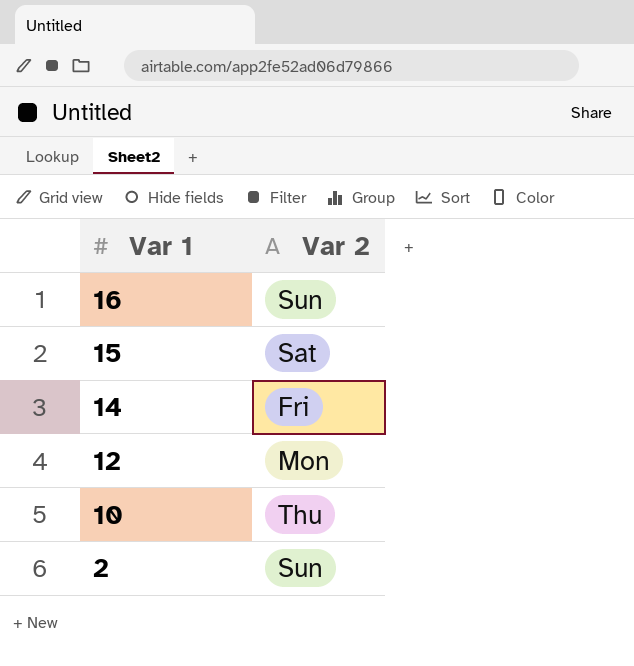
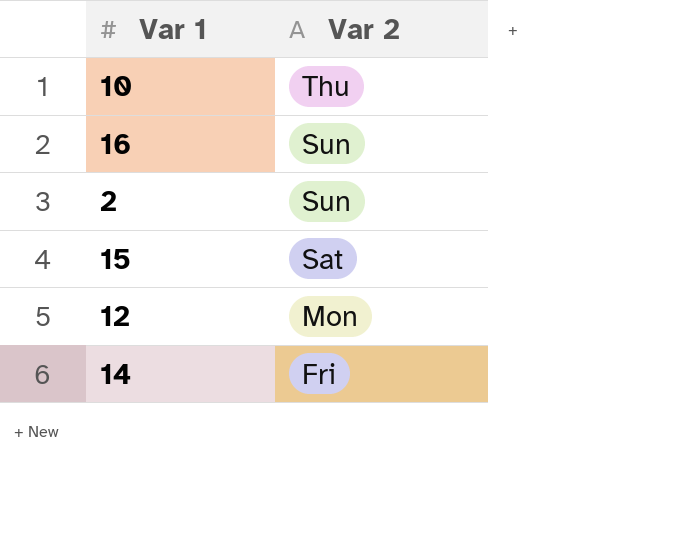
row order: Var 1 descending -> Var 2 descending

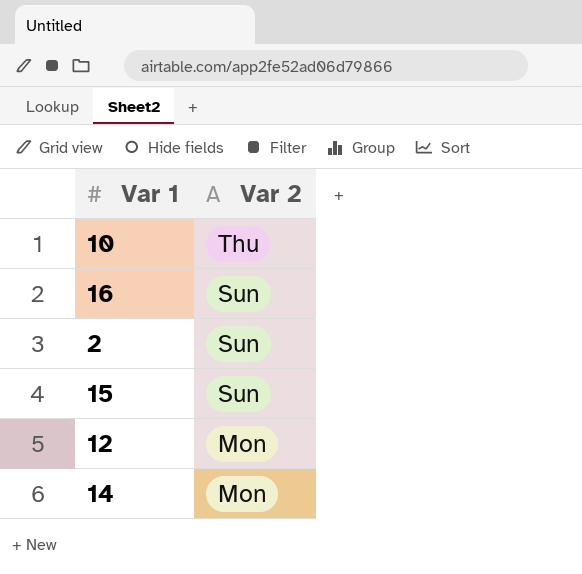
15 | Var 2: Sat -> Sun
14 | Var 2: Fri -> Mon

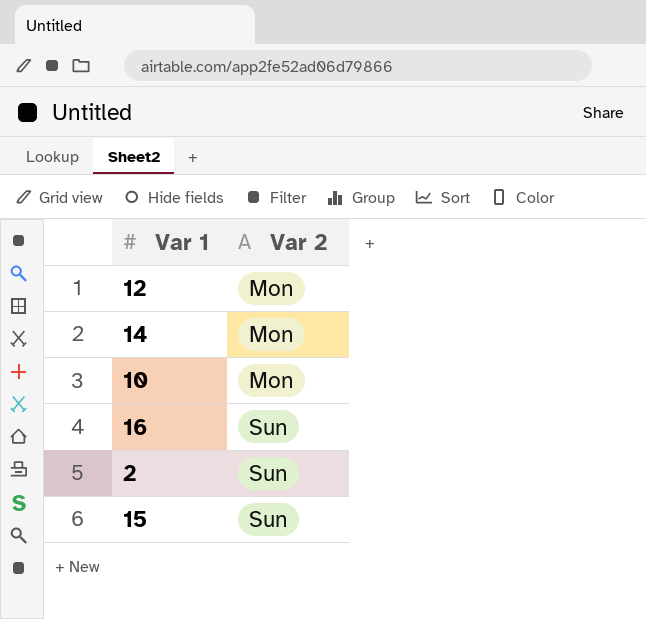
row order: Var 2 descending -> Var 2 ascending
10 | Var 2: Thu -> Mon

